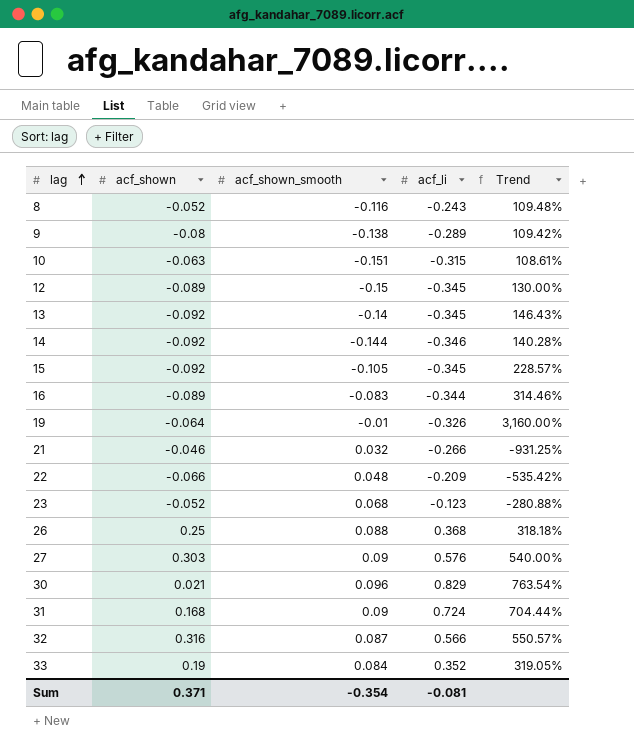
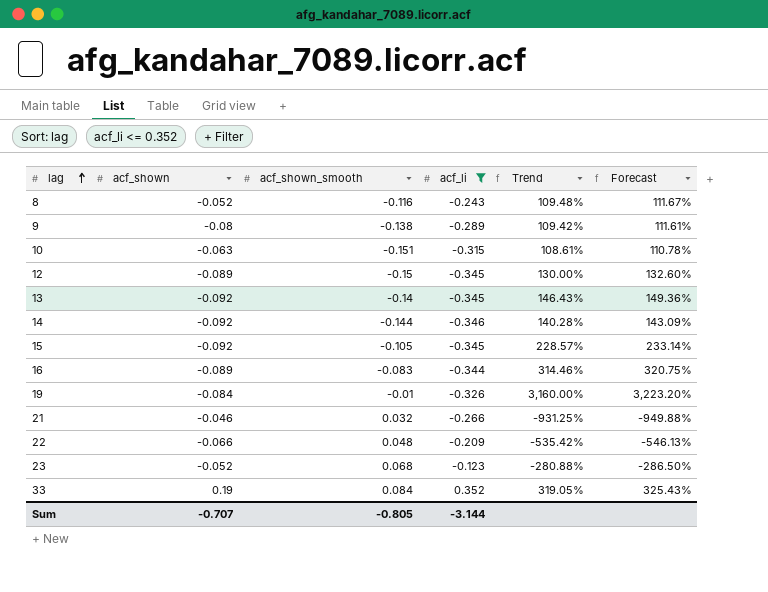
filter: none -> acf_li <= 0.352
column Forecast | formula: none -> [Trend] * 1.02
19 | acf_shown: -0.064 -> -0.084
Sum | acf_shown: 0.371 -> -0.707
Sum | acf_shown_smooth: -0.354 -> -0.805
Sum | acf_li: -0.081 -> -3.144

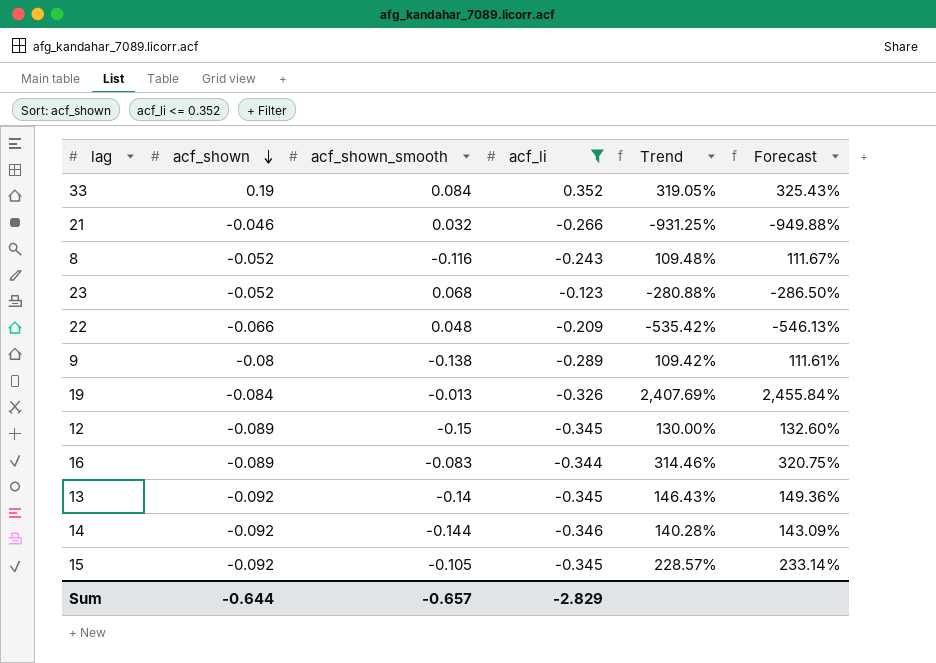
row order: lag ascending -> acf_shown descending
row 10: -0.063 | -0.151 | -0.315 | 108.61% | 110.78% -> none
19 | acf_shown_smooth: -0.01 -> -0.013
19 | Trend: 3,160.00% -> 2,407.69%
19 | Forecast: 3,223.20% -> 2,455.84%
Sum | acf_shown: -0.707 -> -0.644
Sum | acf_shown_smooth: -0.805 -> -0.657
Sum | acf_li: -3.144 -> -2.829

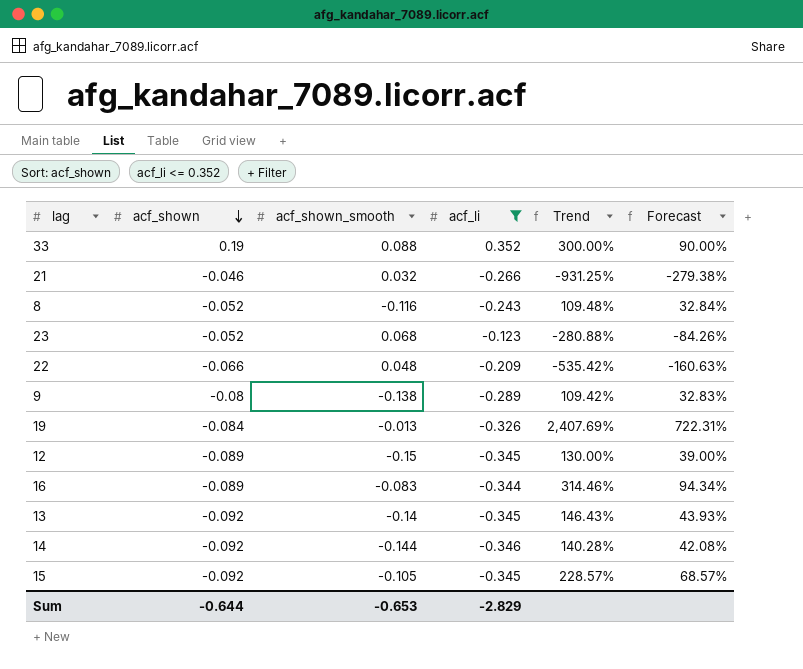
column Forecast | formula: [Trend] * 1.02 -> [Trend] * 0.3
33 | acf_shown_smooth: 0.084 -> 0.088
33 | Trend: 319.05% -> 300.00%
Sum | acf_shown_smooth: -0.657 -> -0.653

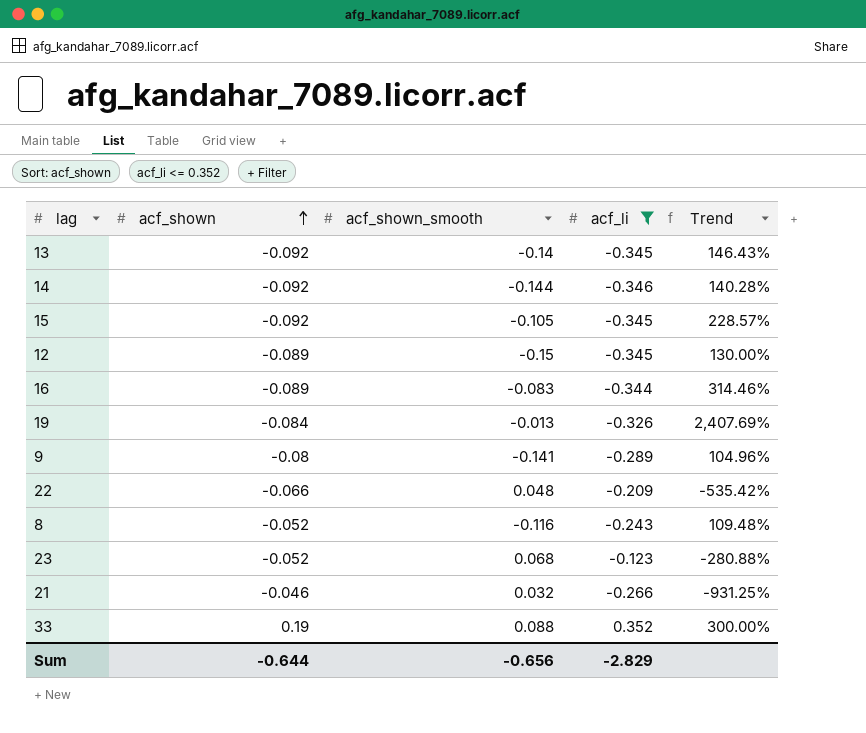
row order: acf_shown descending -> acf_shown ascending
column Forecast | formula: [Trend] * 0.3 -> none
9 | acf_shown_smooth: -0.138 -> -0.141
9 | Trend: 109.42% -> 104.96%
Sum | acf_shown_smooth: -0.653 -> -0.656

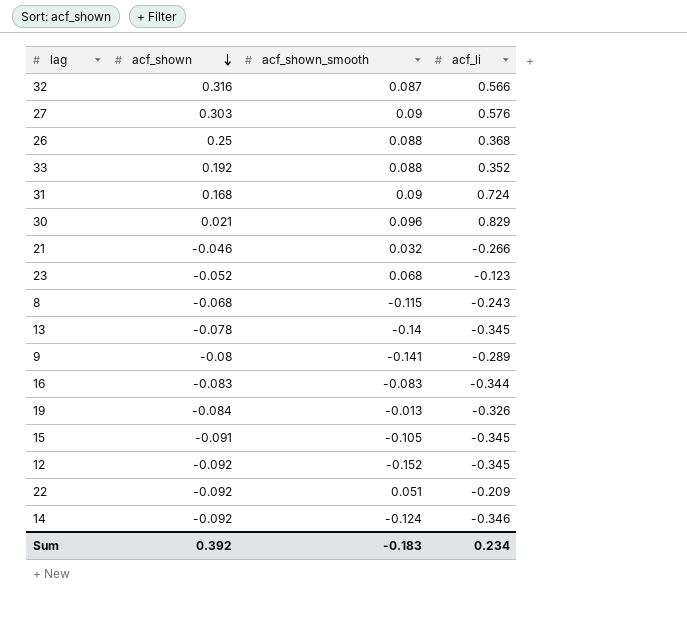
filter: acf_li <= 0.352 -> none
row order: acf_shown ascending -> acf_shown descending
column Trend | formula: ([acf_li] - [acf_shown_smooth]) / [acf_shown_smooth] -> none
33 | acf_shown: 0.19 -> 0.192
8 | acf_shown: -0.052 -> -0.068
8 | acf_shown_smooth: -0.116 -> -0.115
13 | acf_shown: -0.092 -> -0.078
16 | acf_shown: -0.089 -> -0.083
15 | acf_shown: -0.092 -> -0.091
12 | acf_shown: -0.089 -> -0.092
12 | acf_shown_smooth: -0.15 -> -0.152
22 | acf_shown: -0.066 -> -0.092
22 | acf_shown_smooth: 0.048 -> 0.051
14 | acf_shown_smooth: -0.144 -> -0.124
Sum | acf_shown: -0.644 -> 0.392
Sum | acf_shown_smooth: -0.656 -> -0.183
Sum | acf_li: -2.829 -> 0.234

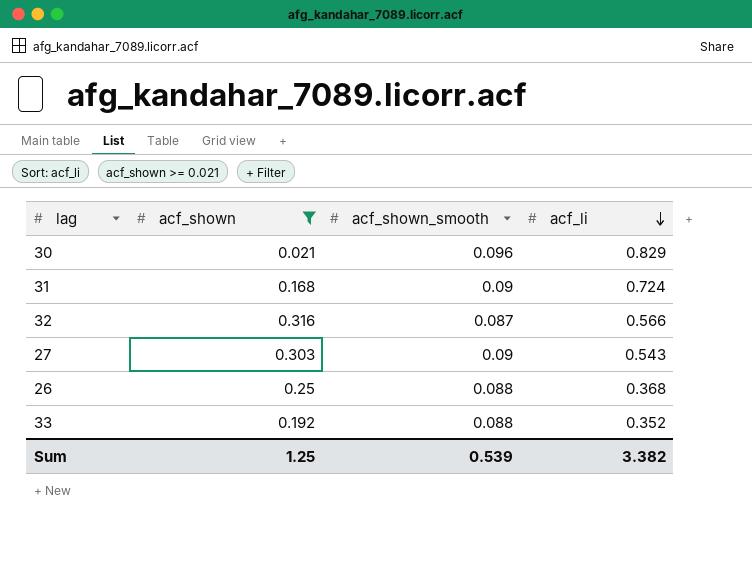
filter: none -> acf_shown >= 0.021
row order: acf_shown descending -> acf_li descending
27 | acf_li: 0.576 -> 0.543
Sum | acf_shown: 0.392 -> 1.25
Sum | acf_shown_smooth: -0.183 -> 0.539
Sum | acf_li: 0.234 -> 3.382

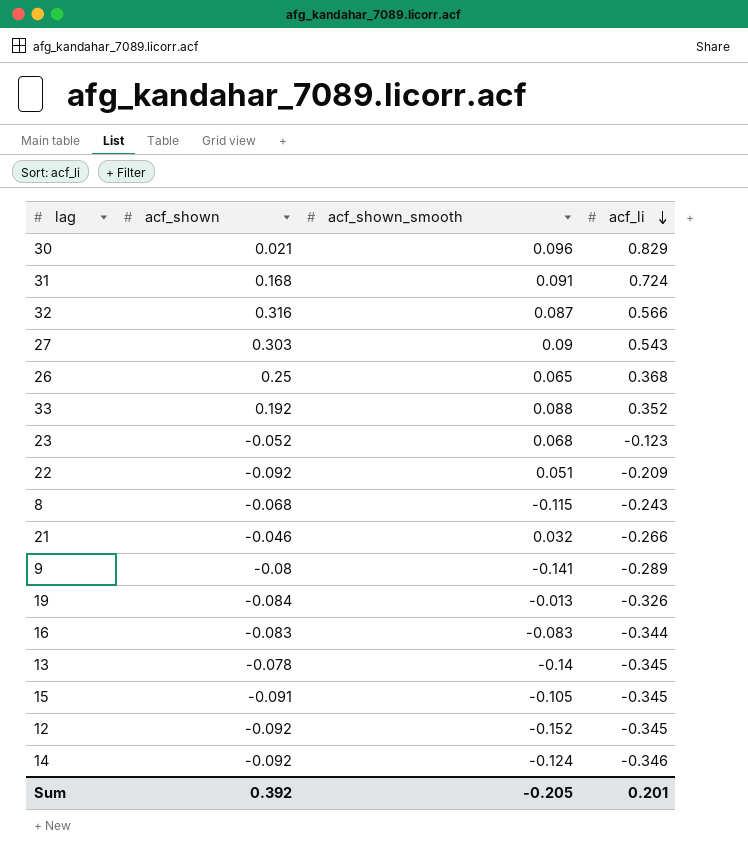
filter: acf_shown >= 0.021 -> none
31 | acf_shown_smooth: 0.09 -> 0.091
26 | acf_shown_smooth: 0.088 -> 0.065
Sum | acf_shown: 1.25 -> 0.392
Sum | acf_shown_smooth: 0.539 -> -0.205
Sum | acf_li: 3.382 -> 0.201

